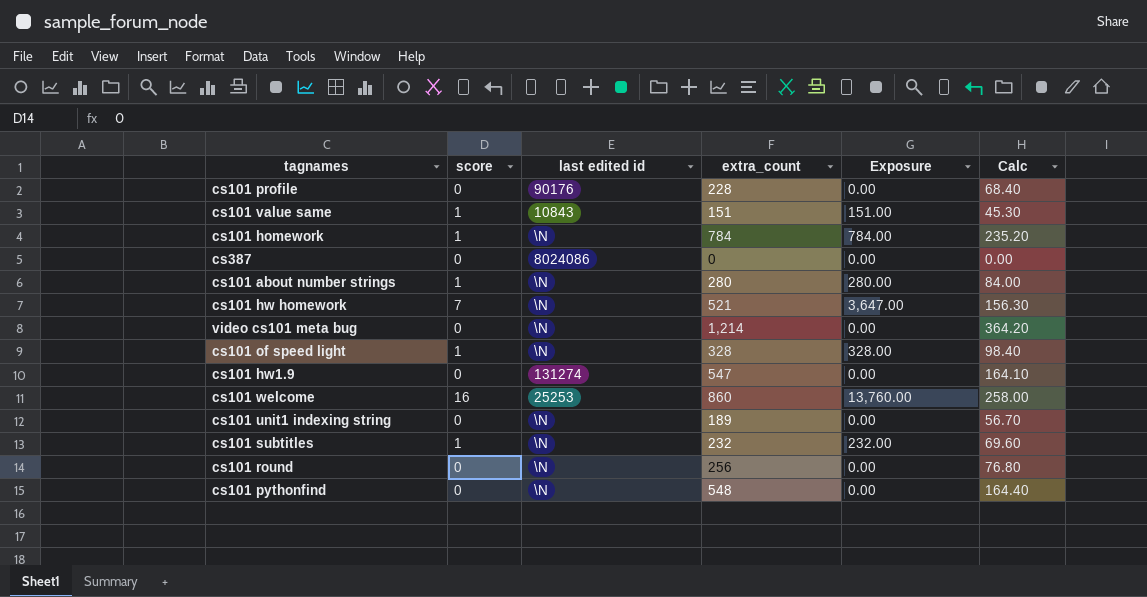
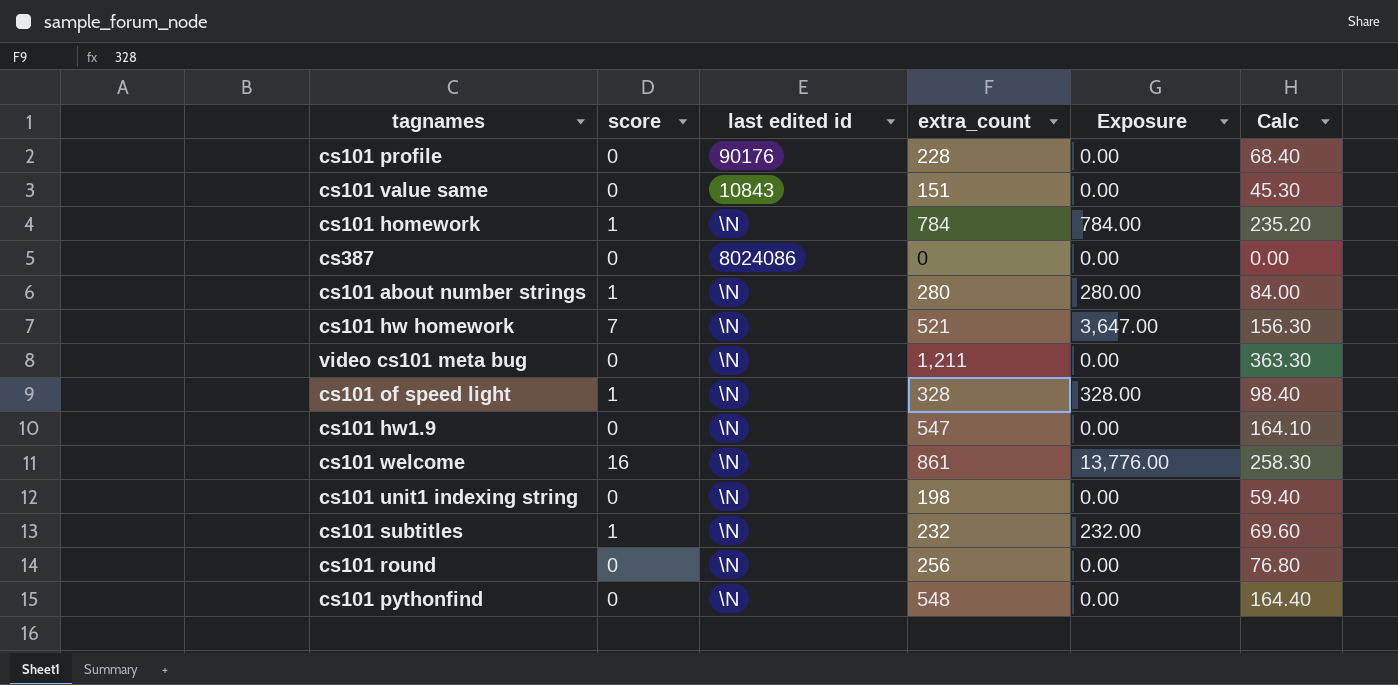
cs101 value same | score: 1 -> 0
cs101 value same | Exposure: 151.00 -> 0.00
video cs101 meta bug | extra_count: 1,214 -> 1,211
video cs101 meta bug | Calc: 364.20 -> 363.30
cs101 hw1.9 | last edited id: 131274 -> \N
cs101 welcome | last edited id: 25253 -> \N
cs101 welcome | extra_count: 860 -> 861
cs101 welcome | Exposure: 13,760.00 -> 13,776.00
cs101 welcome | Calc: 258.00 -> 258.30
cs101 unit1 indexing string | extra_count: 189 -> 198
cs101 unit1 indexing string | Calc: 56.70 -> 59.40

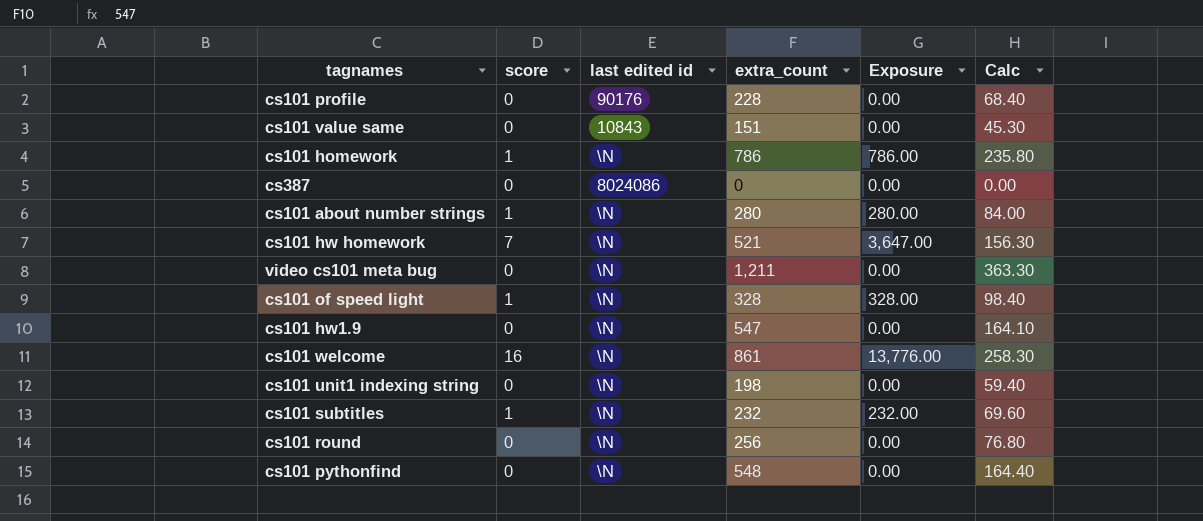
cs101 homework | extra_count: 784 -> 786
cs101 homework | Exposure: 784.00 -> 786.00
cs101 homework | Calc: 235.20 -> 235.80

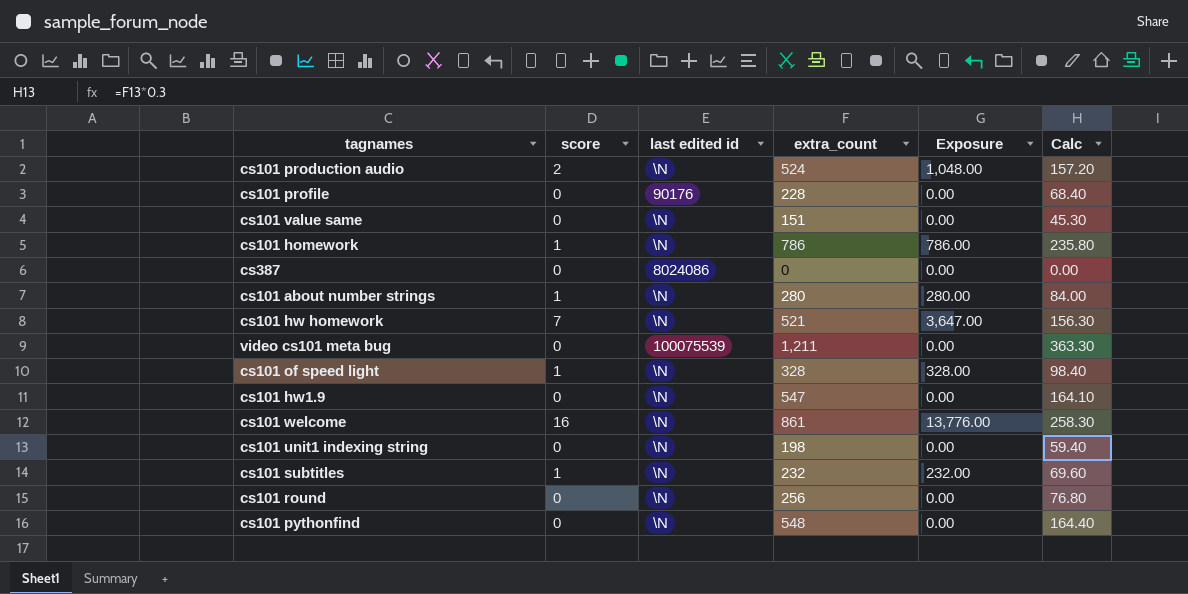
row cs101 production audio: none -> 2 | \N | 524 | 1,048.00 | 157.20
cs101 value same | last edited id: 10843 -> \N
video cs101 meta bug | last edited id: \N -> 100075539

